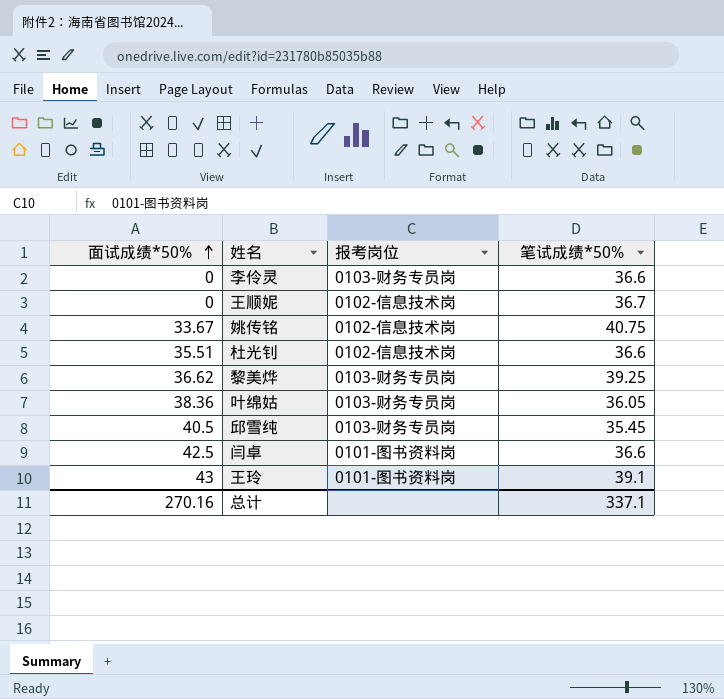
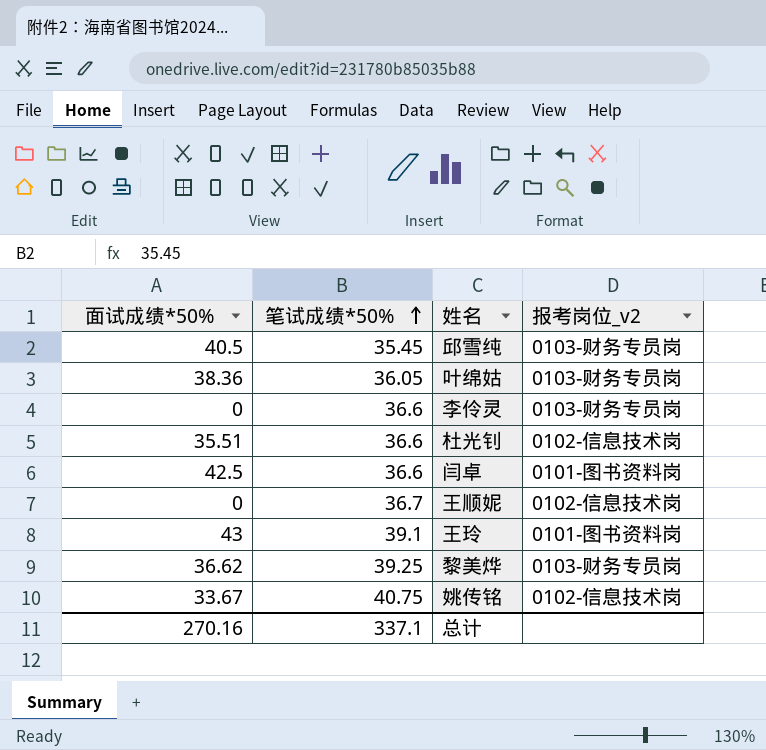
row order: 面试成绩*50% ascending -> 笔试成绩*50% ascending
column 笔试成绩*50% | position: 4 -> 2
column name: 报考岗位 -> 报考岗位_v2

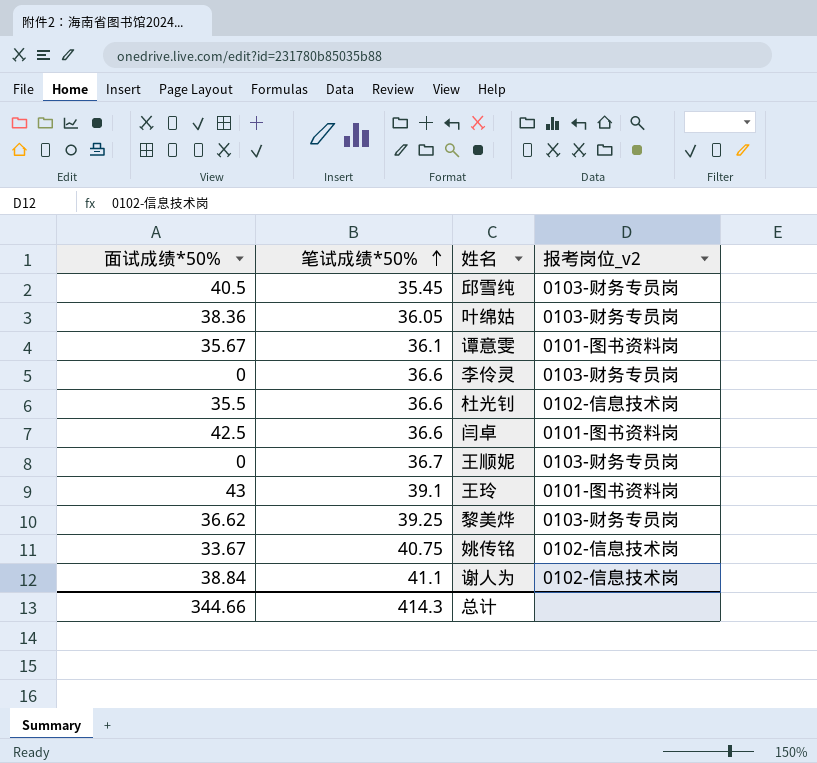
row 谭意雯: none -> 35.67 | 36.1 | 0101-图书资料岗
杜光钊 | 面试成绩*50%: 35.51 -> 35.5
王顺妮 | 报考岗位_v2: 0102-信息技术岗 -> 0103-财务专员岗
row 谢人为: none -> 38.84 | 41.1 | 0102-信息技术岗
总计 | 面试成绩*50%: 270.16 -> 344.66
总计 | 笔试成绩*50%: 337.1 -> 414.3

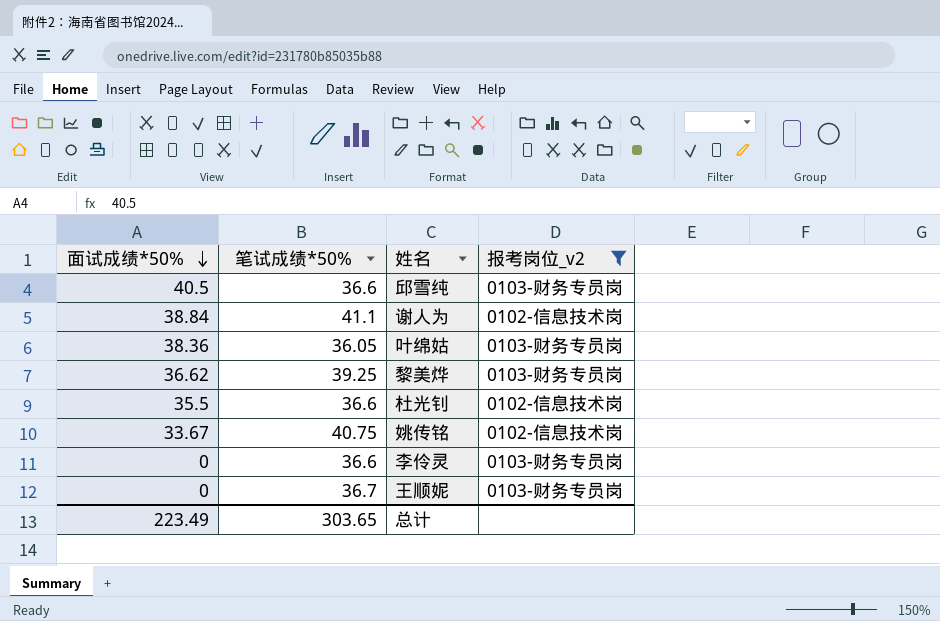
filter: none -> 报考岗位_v2 != 0101-图书资料岗
row order: 笔试成绩*50% ascending -> 面试成绩*50% descending
邱雪纯 | 笔试成绩*50%: 35.45 -> 36.6
总计 | 面试成绩*50%: 344.66 -> 223.49
总计 | 笔试成绩*50%: 414.3 -> 303.65

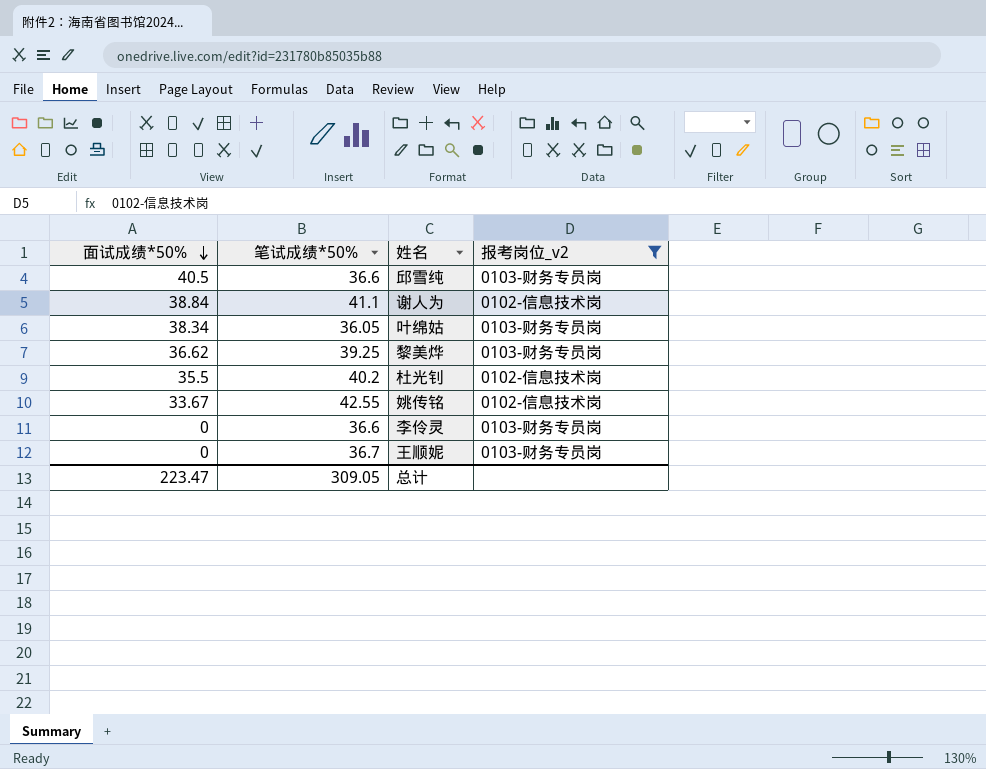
叶绵姑 | 面试成绩*50%: 38.36 -> 38.34
杜光钊 | 笔试成绩*50%: 36.6 -> 40.2
姚传铭 | 笔试成绩*50%: 40.75 -> 42.55
总计 | 面试成绩*50%: 223.49 -> 223.47
总计 | 笔试成绩*50%: 303.65 -> 309.05

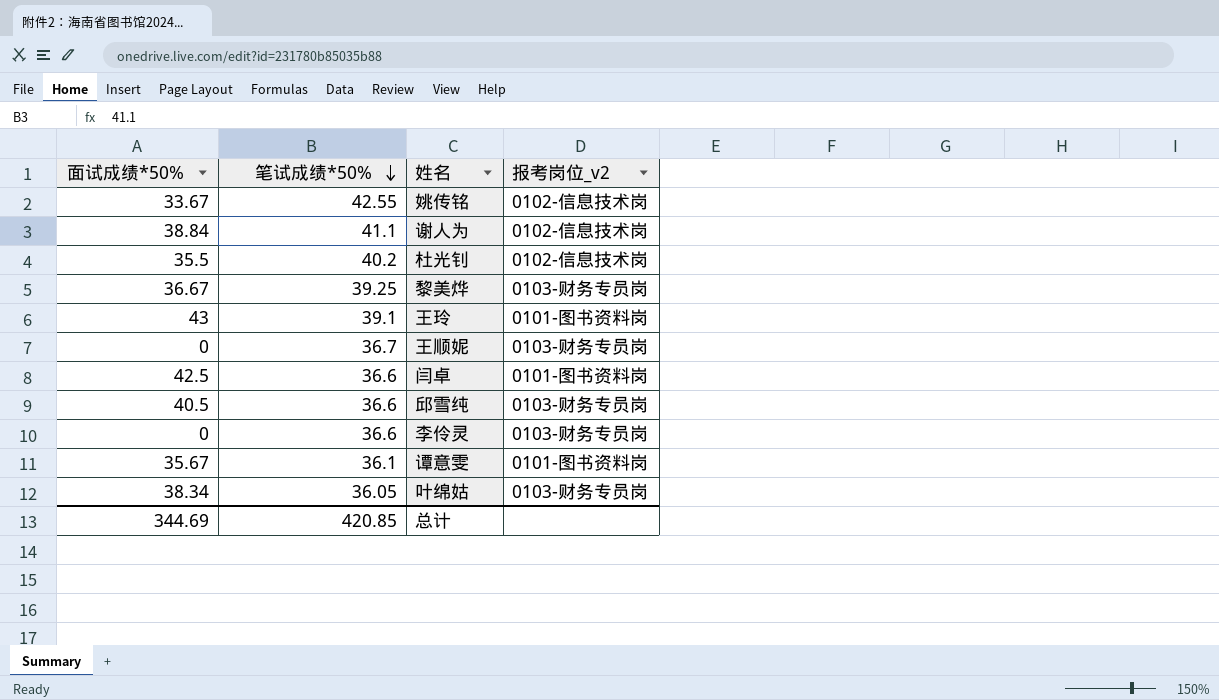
filter: 报考岗位_v2 != 0101-图书资料岗 -> none
row order: 面试成绩*50% descending -> 笔试成绩*50% descending
黎美烨 | 面试成绩*50%: 36.62 -> 36.67
总计 | 面试成绩*50%: 223.47 -> 344.69
总计 | 笔试成绩*50%: 309.05 -> 420.85

